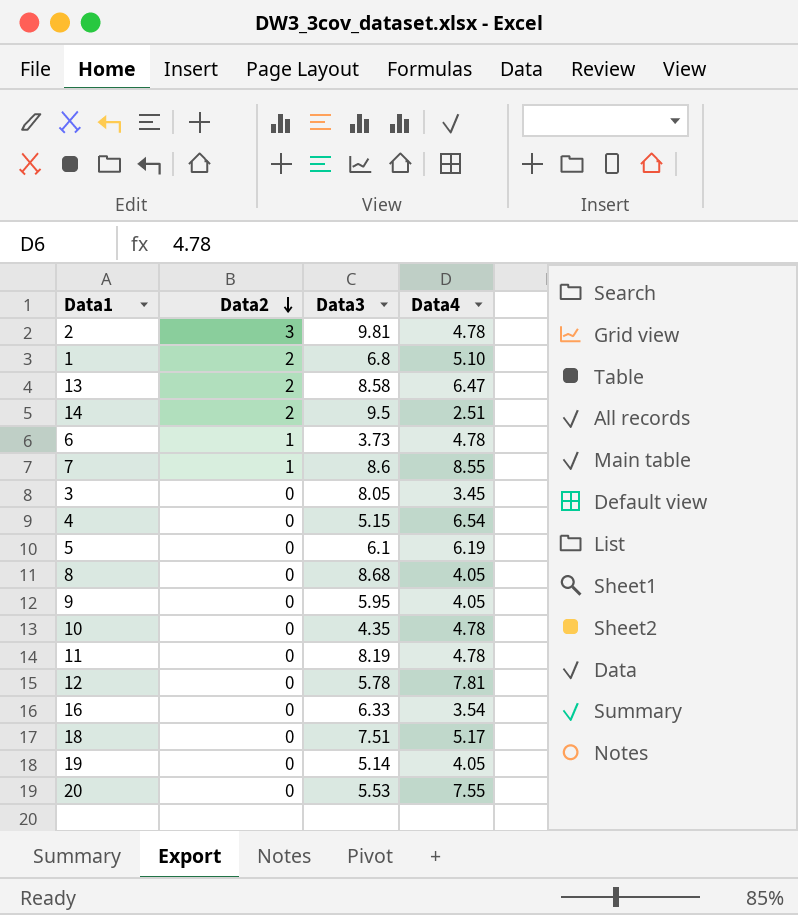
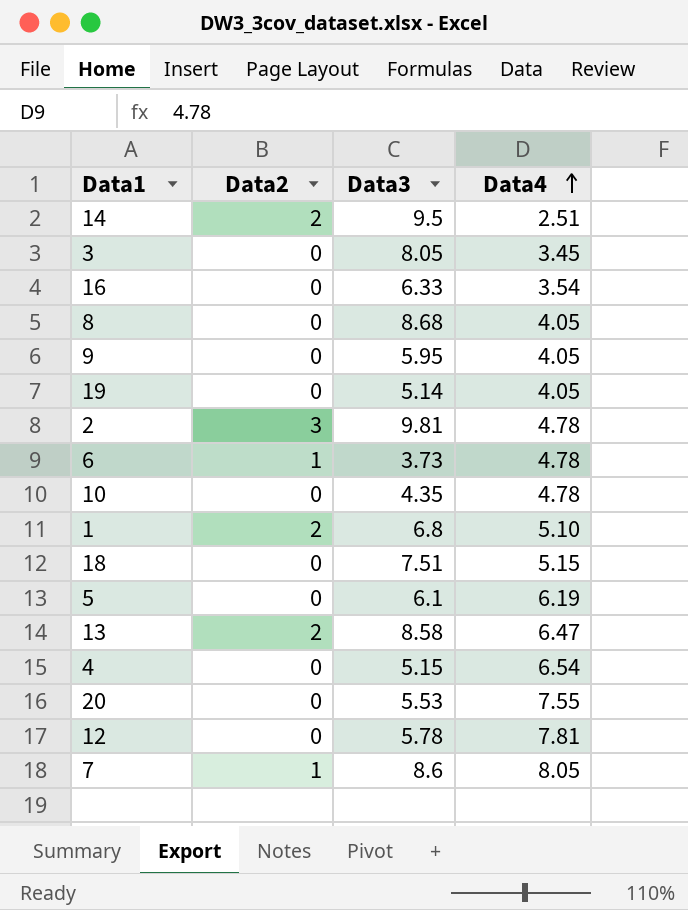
row order: Data2 descending -> Data4 ascending
row 11: 0 | 8.19 | 4.78 -> none
18 | Data4: 5.17 -> 5.15
7 | Data4: 8.55 -> 8.05

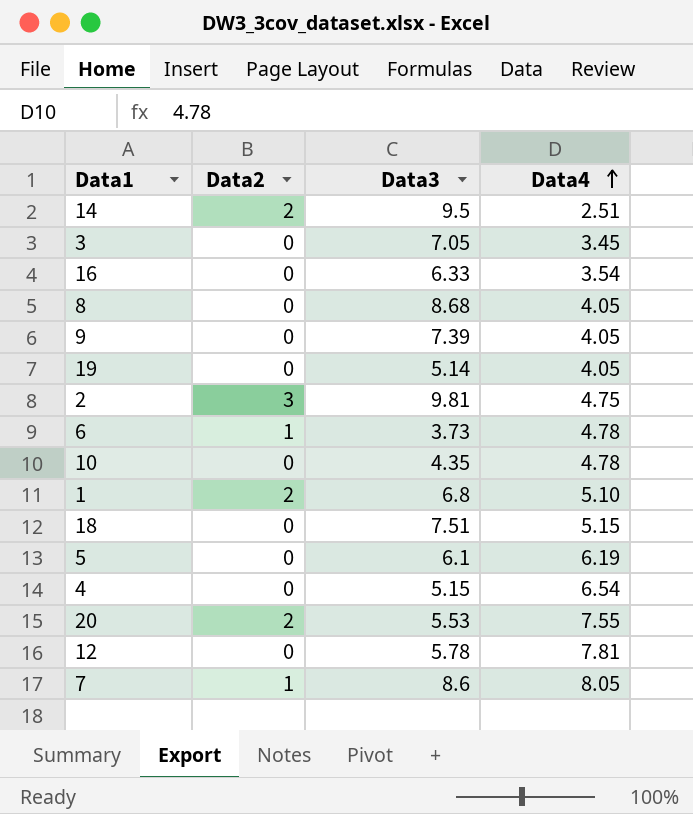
row 13: 2 | 8.58 | 6.47 -> none
3 | Data3: 8.05 -> 7.05
9 | Data3: 5.95 -> 7.39
2 | Data4: 4.78 -> 4.75
20 | Data2: 0 -> 2

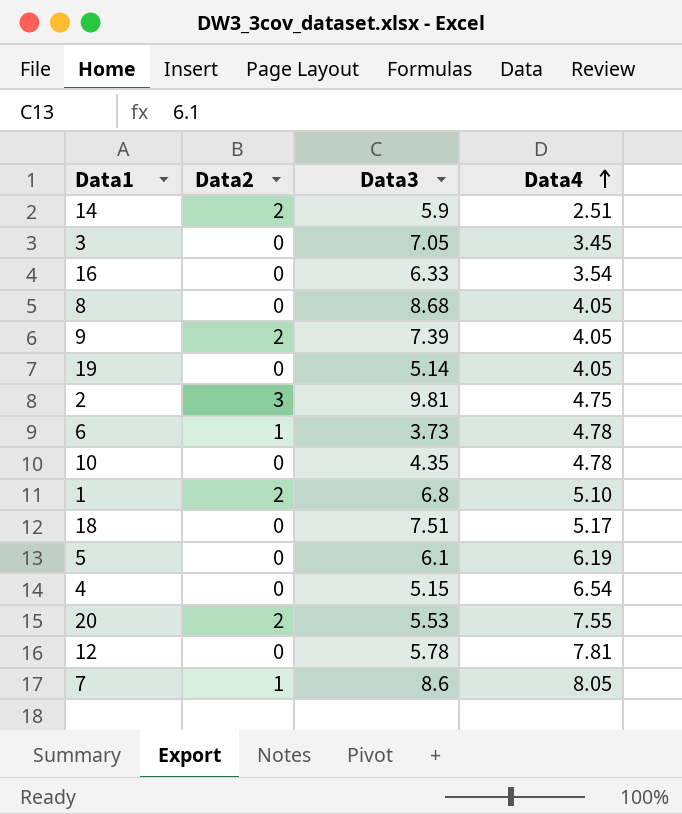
14 | Data3: 9.5 -> 5.9
9 | Data2: 0 -> 2
18 | Data4: 5.15 -> 5.17

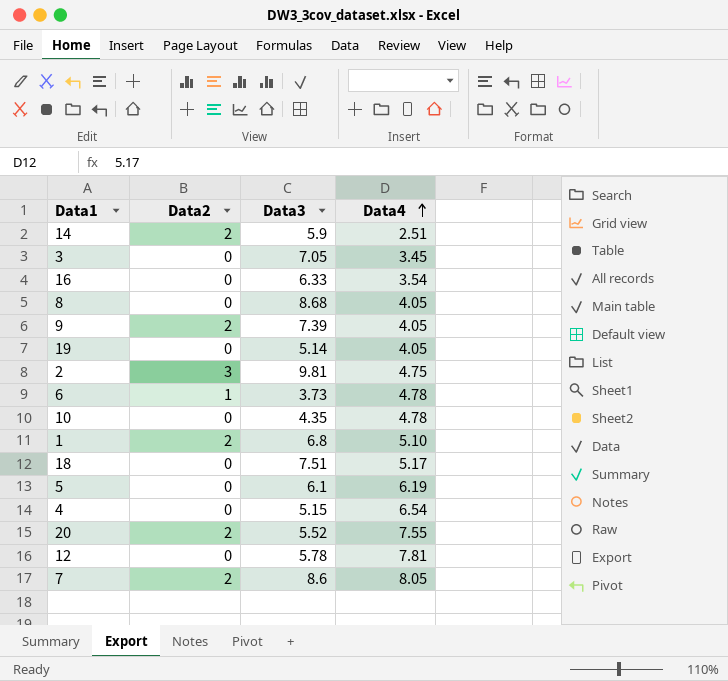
20 | Data3: 5.53 -> 5.52
7 | Data2: 1 -> 2

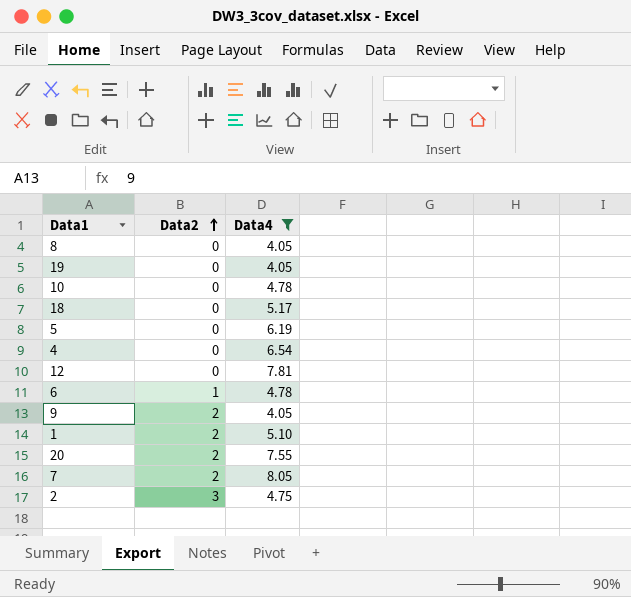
filter: none -> Data4 >= 4.05
row order: Data4 ascending -> Data2 ascending
column Data3 | position: 3 -> none

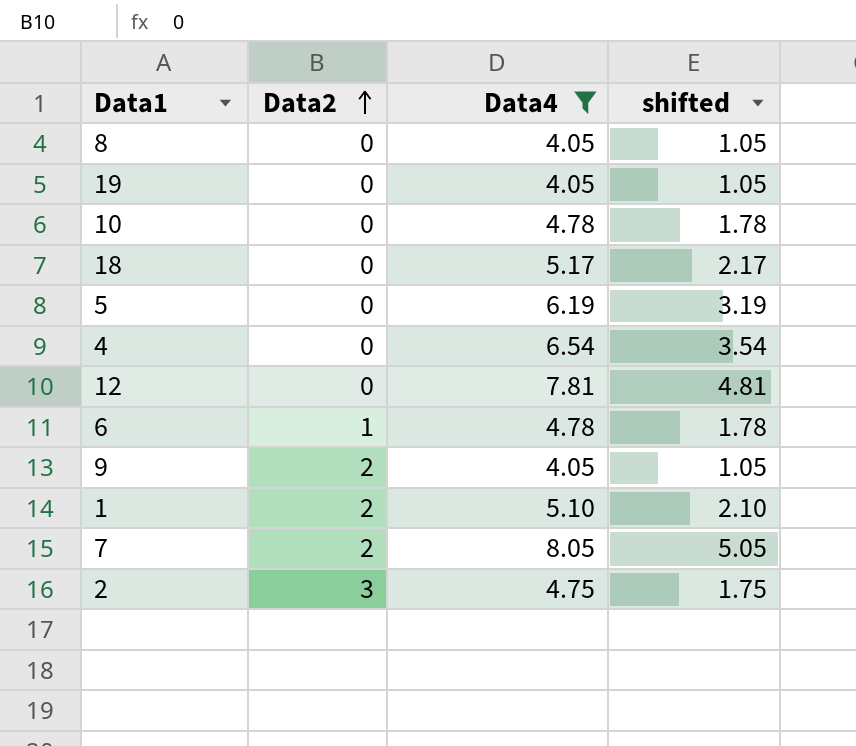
column shifted | formula: none -> [Data4] - 3
row 20: 2 | 7.55 -> none

